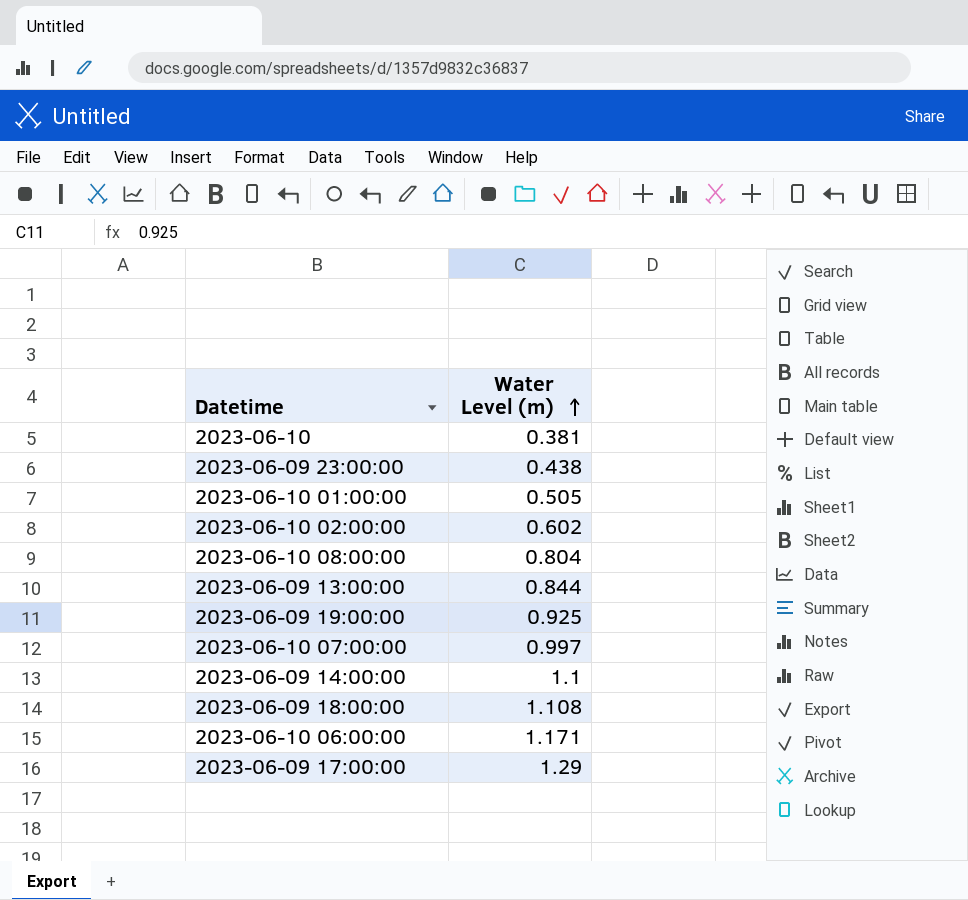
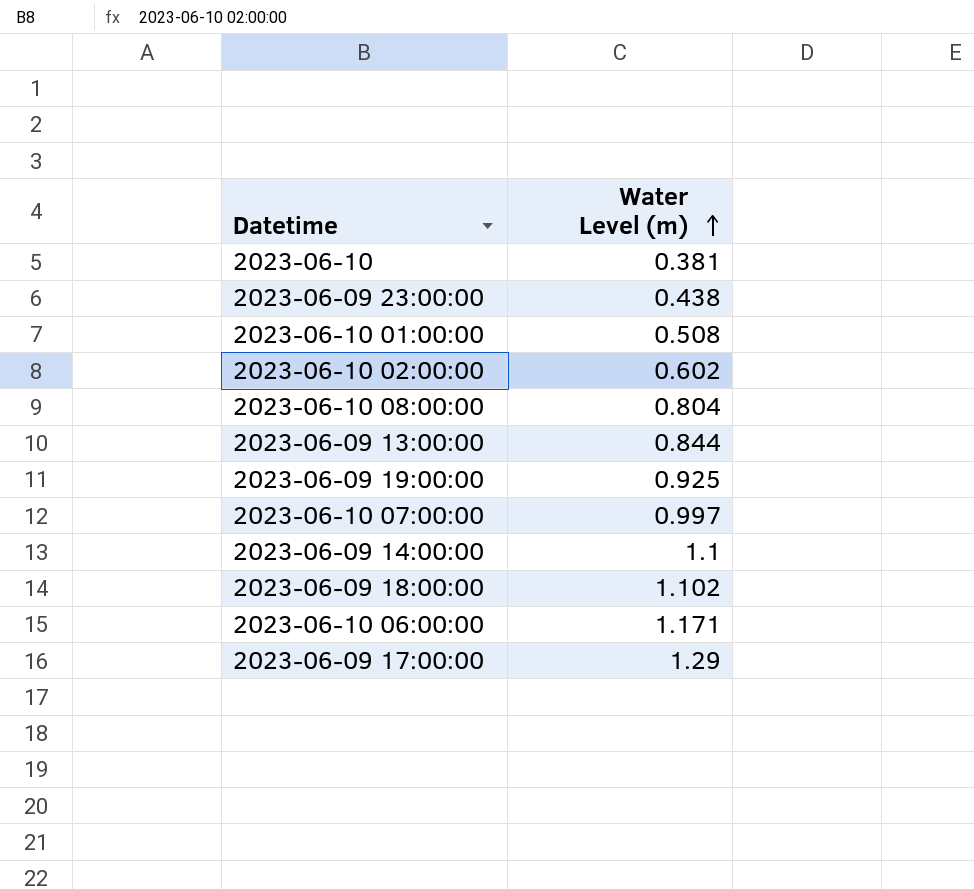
2023-06-10 01:00:00 | Water Level (m): 0.505 -> 0.508
2023-06-09 18:00:00 | Water Level (m): 1.108 -> 1.102

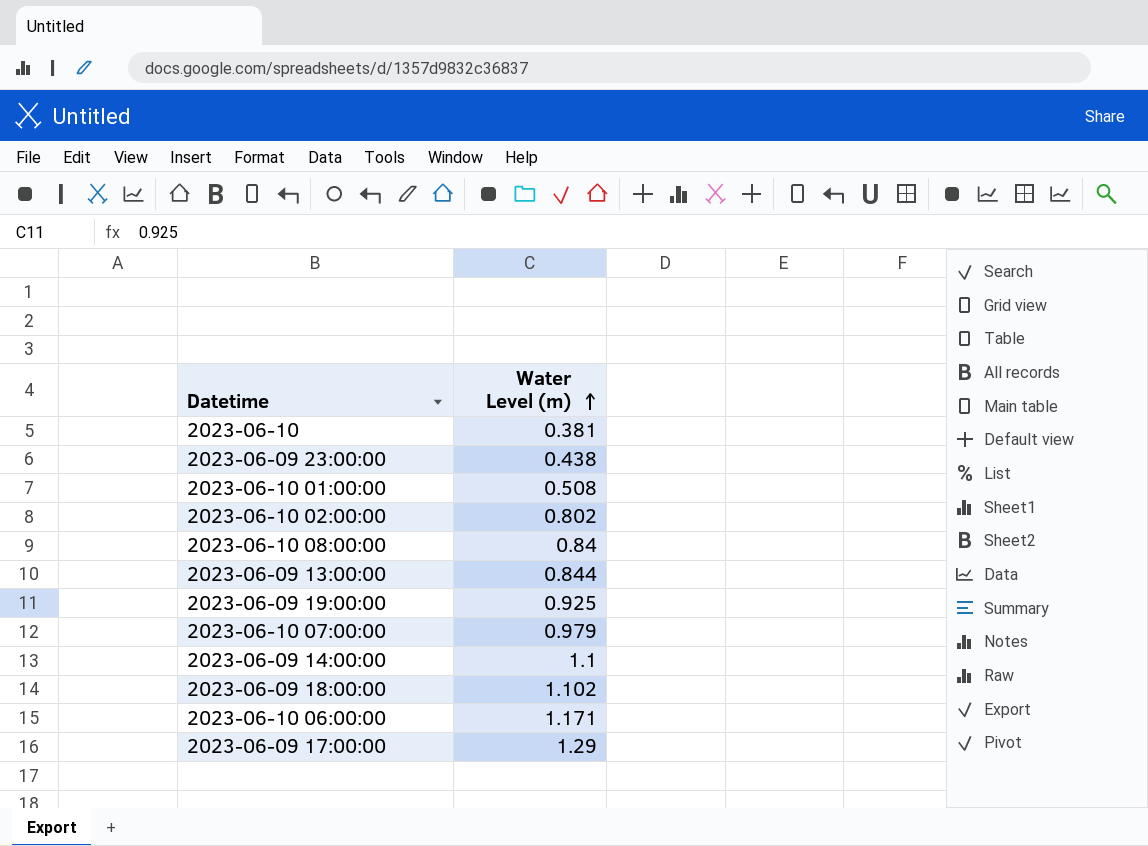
2023-06-10 02:00:00 | Water Level (m): 0.602 -> 0.802
2023-06-10 08:00:00 | Water Level (m): 0.804 -> 0.84
2023-06-10 07:00:00 | Water Level (m): 0.997 -> 0.979

